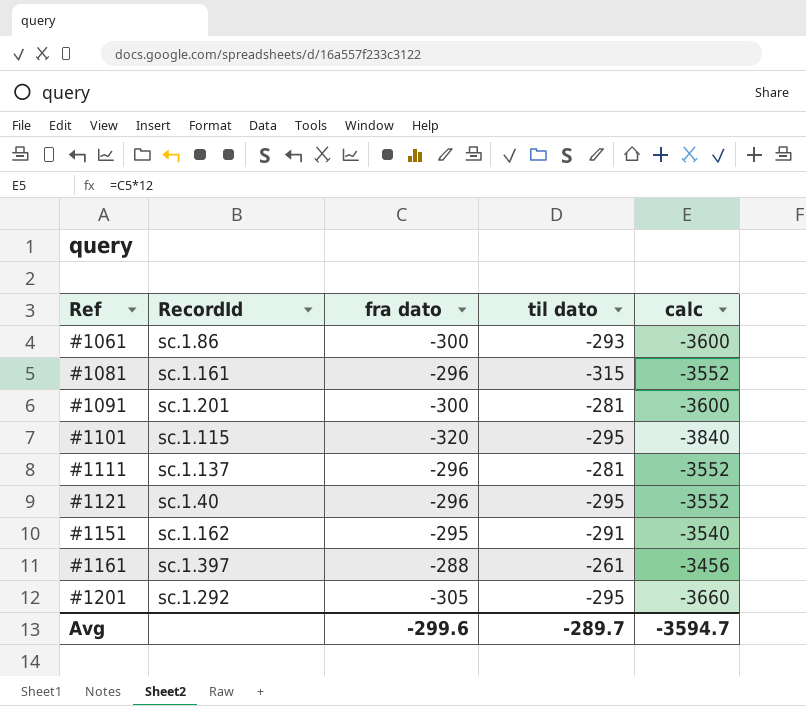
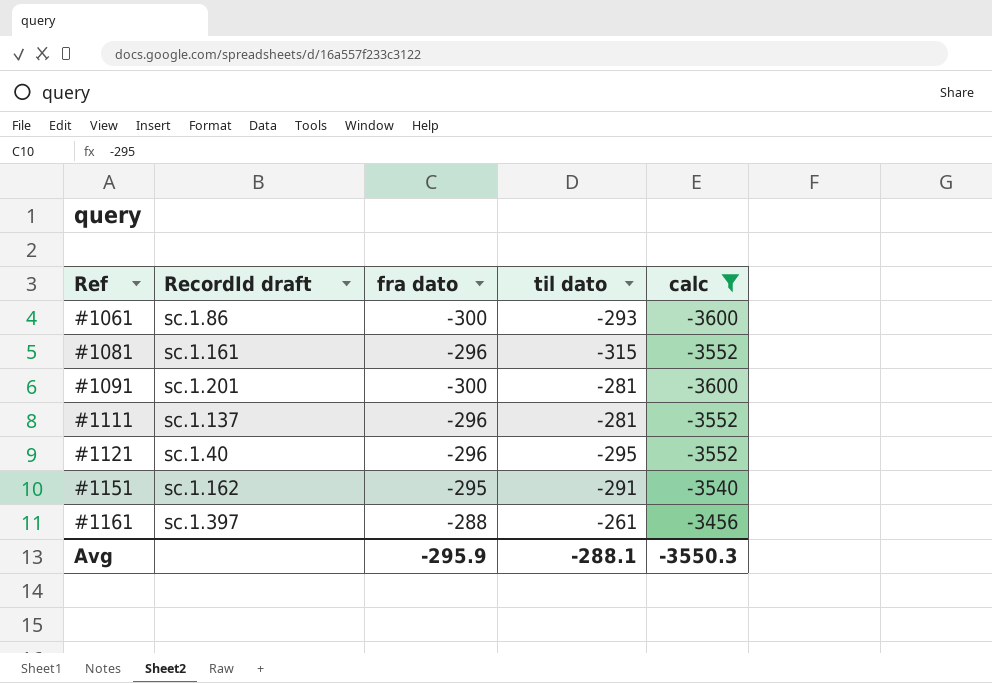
filter: none -> calc >= -3600
column name: RecordId -> RecordId draft
Avg | fra dato: -299.6 -> -295.9
Avg | til dato: -289.7 -> -288.1
Avg | calc: -3594.7 -> -3550.3

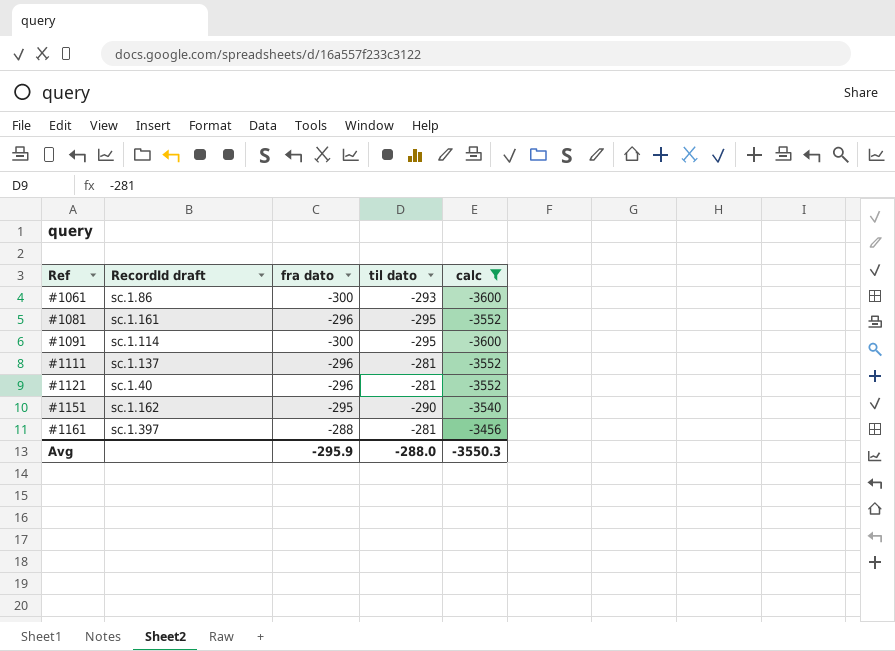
#1081 | til dato: -315 -> -295
#1091 | RecordId draft: sc.1.201 -> sc.1.114
#1091 | til dato: -281 -> -295
#1121 | til dato: -295 -> -281
#1151 | til dato: -291 -> -290
#1161 | til dato: -261 -> -281
Avg | til dato: -288.1 -> -288.0

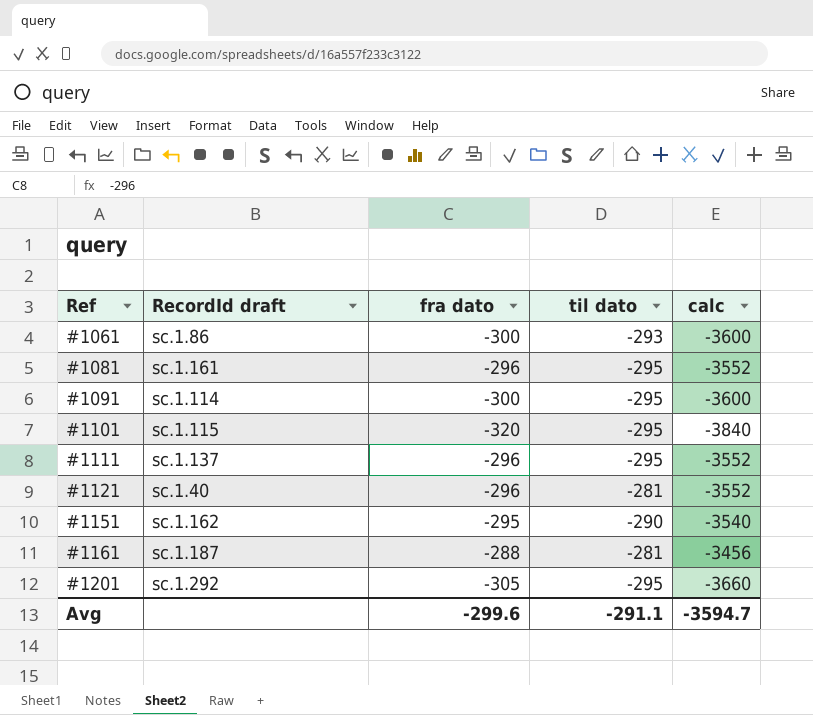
filter: calc >= -3600 -> none
#1111 | til dato: -281 -> -295
#1161 | RecordId draft: sc.1.397 -> sc.1.187
Avg | fra dato: -295.9 -> -299.6
Avg | til dato: -288.0 -> -291.1
Avg | calc: -3550.3 -> -3594.7

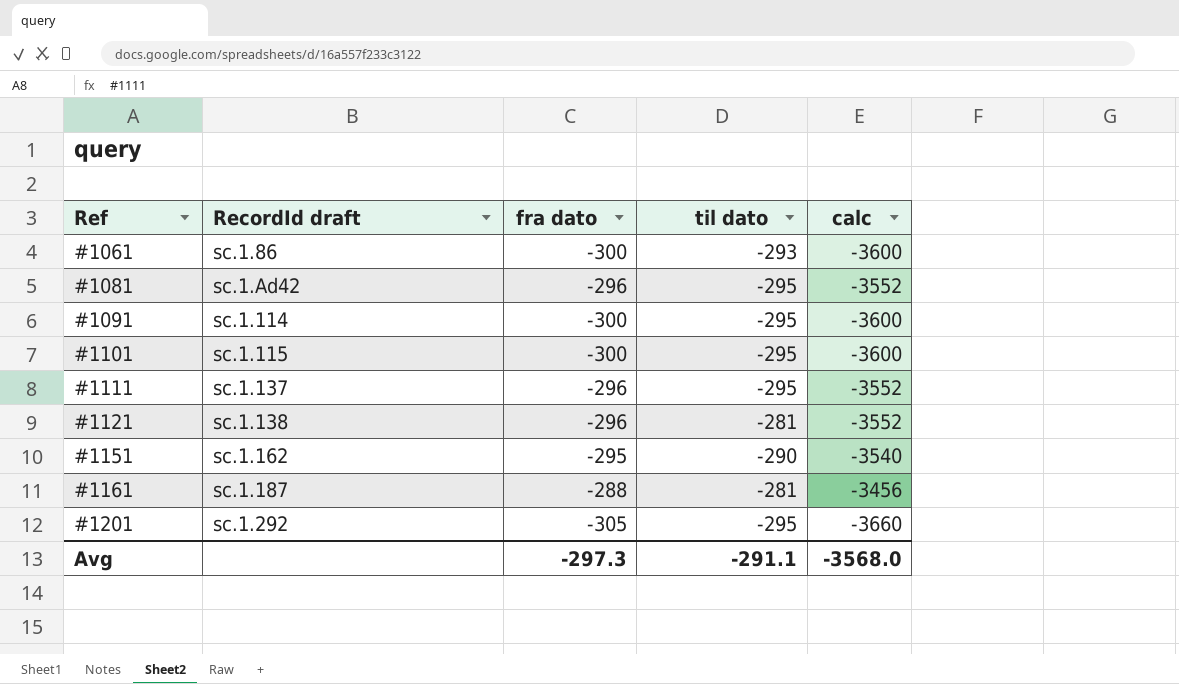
#1081 | RecordId draft: sc.1.161 -> sc.1.Ad42
#1101 | fra dato: -320 -> -300
#1101 | calc: -3840 -> -3600
#1121 | RecordId draft: sc.1.40 -> sc.1.138
Avg | fra dato: -299.6 -> -297.3
Avg | calc: -3594.7 -> -3568.0

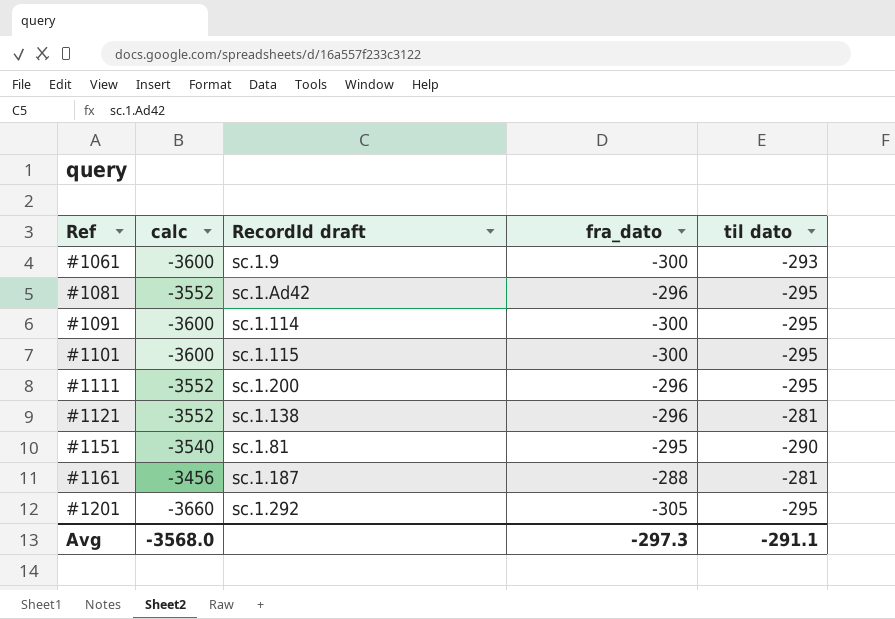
column calc | position: 5 -> 2
column name: fra dato -> fra_dato
#1061 | RecordId draft: sc.1.86 -> sc.1.9
#1111 | RecordId draft: sc.1.137 -> sc.1.200
#1151 | RecordId draft: sc.1.162 -> sc.1.81

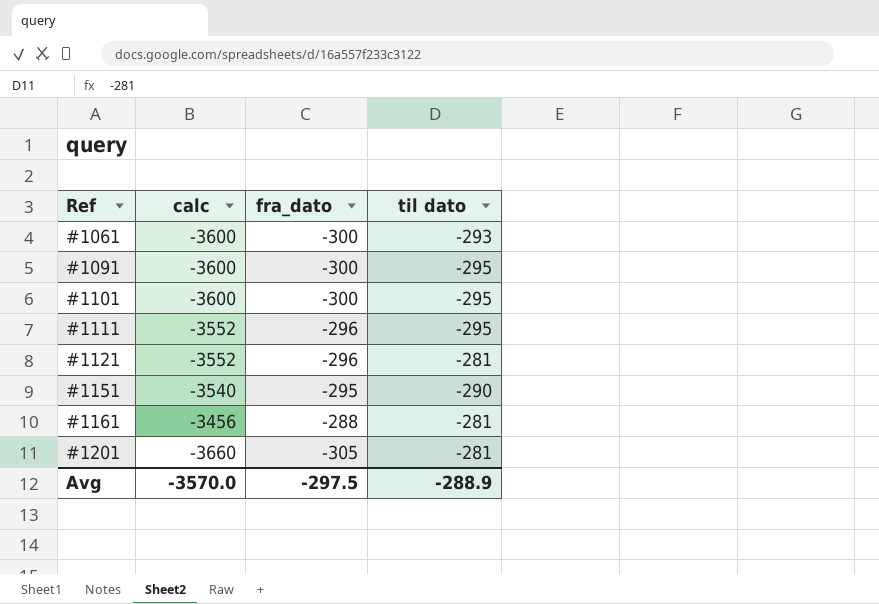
column RecordId draft | position: 3 -> none
row #1081: -3552 | sc.1.Ad42 | -296 | -295 -> none
#1201 | til dato: -295 -> -281
Avg | calc: -3568.0 -> -3570.0
Avg | fra_dato: -297.3 -> -297.5
Avg | til dato: -291.1 -> -288.9

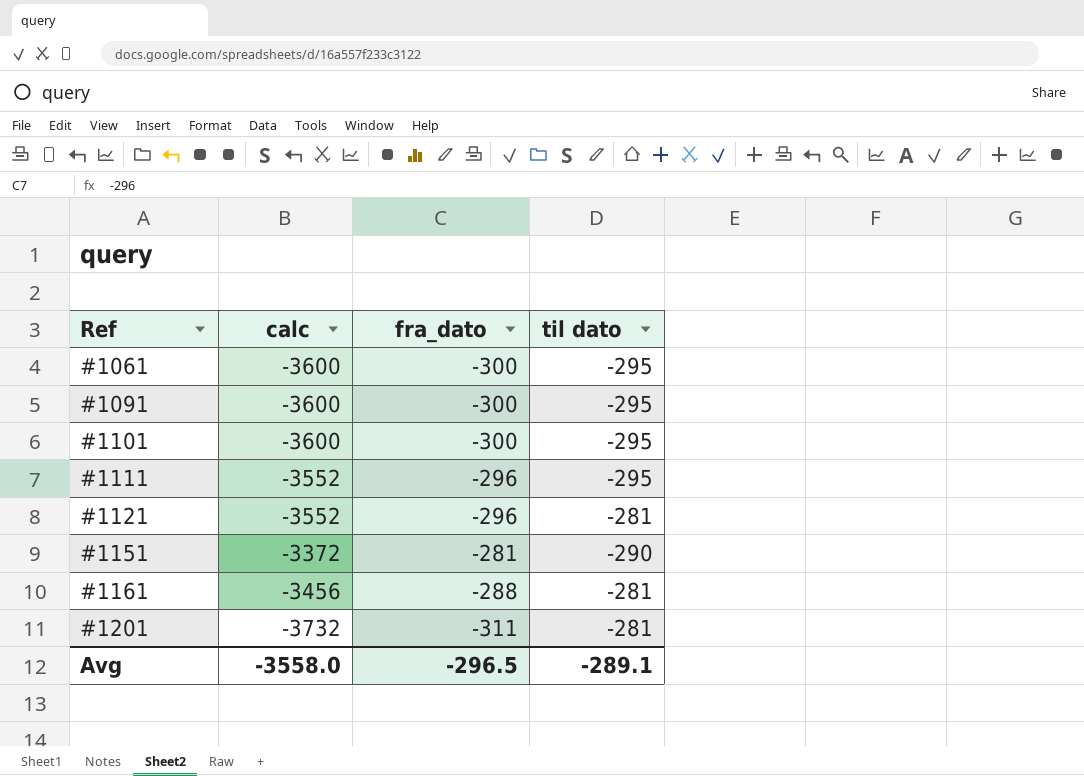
#1061 | til dato: -293 -> -295
#1151 | calc: -3540 -> -3372
#1151 | fra_dato: -295 -> -281
#1201 | calc: -3660 -> -3732
#1201 | fra_dato: -305 -> -311
Avg | calc: -3570.0 -> -3558.0
Avg | fra_dato: -297.5 -> -296.5
Avg | til dato: -288.9 -> -289.1

